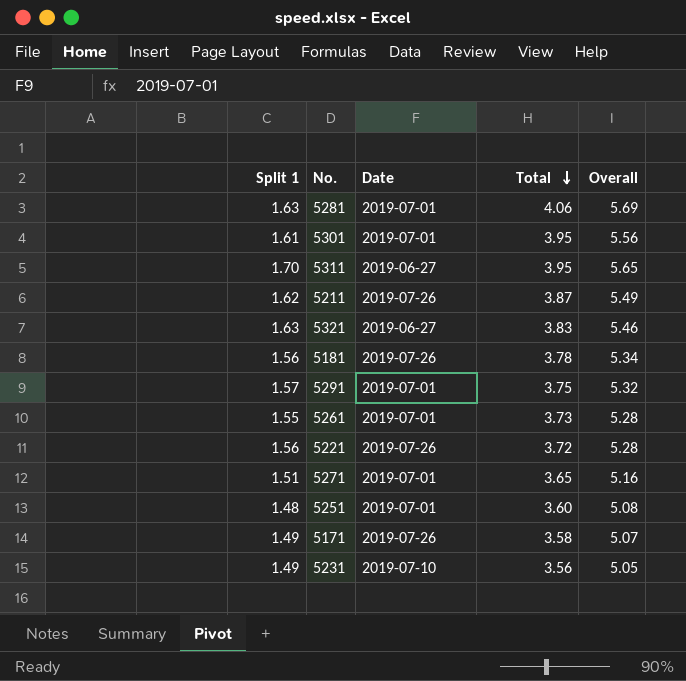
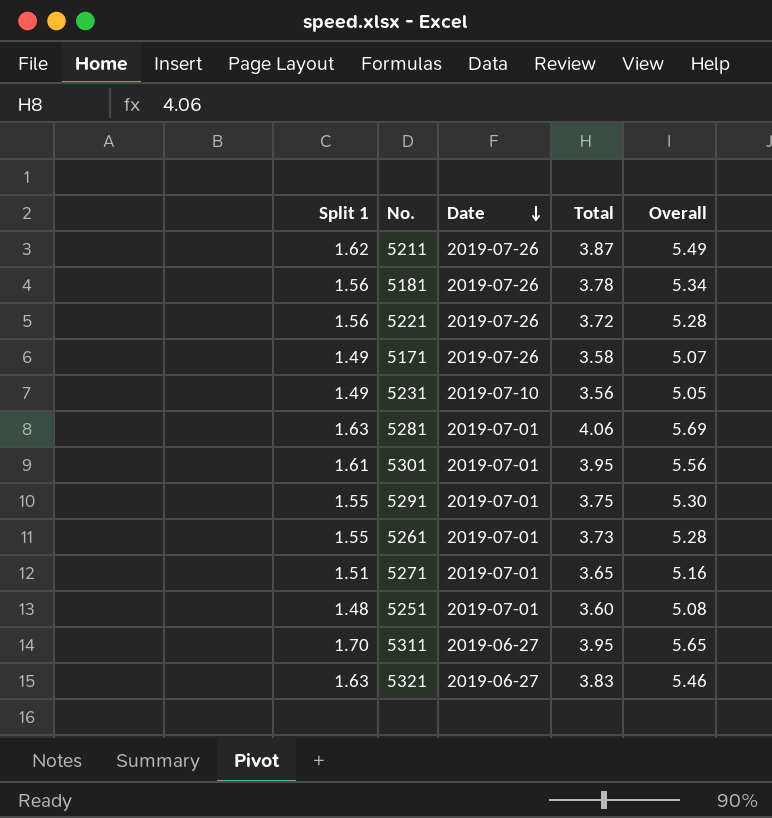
row order: Total descending -> Date descending
5291 | Split 1: 1.57 -> 1.55
5291 | Overall: 5.32 -> 5.30

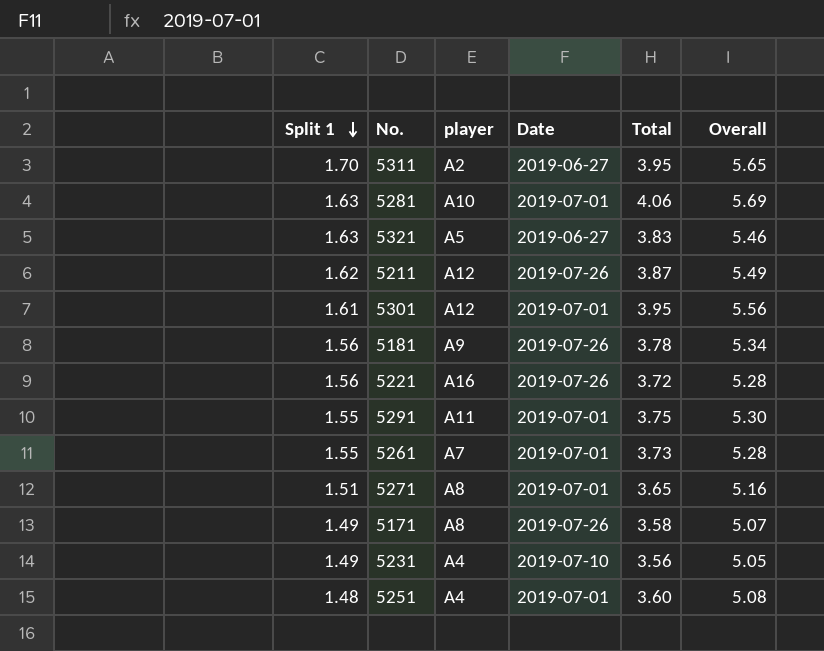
row order: Date descending -> Split 1 descending
column player | position: none -> 3

